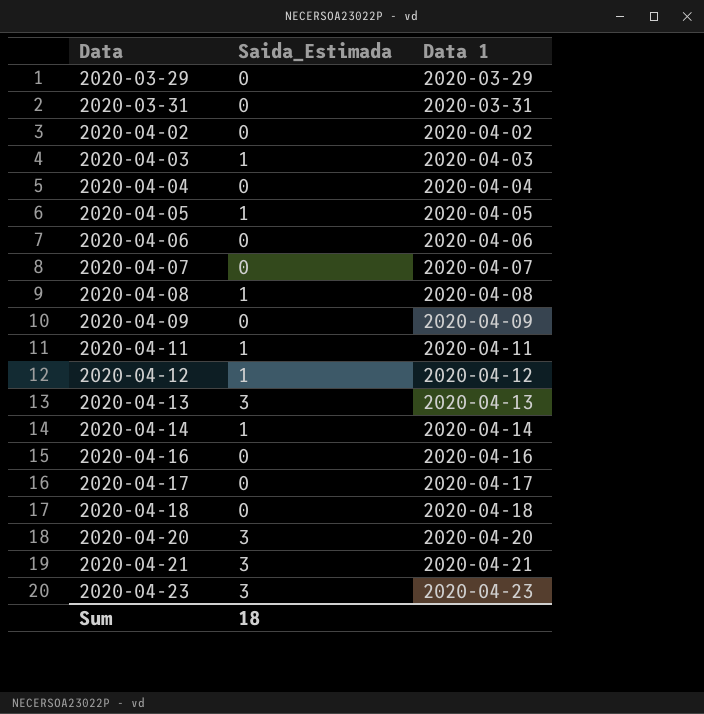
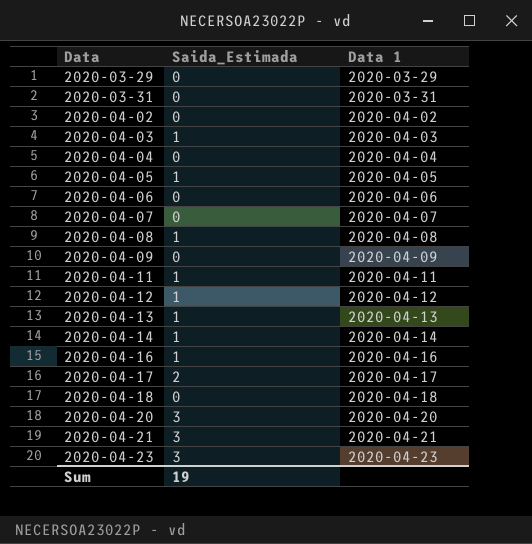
2020-04-13 | Saida_Estimada: 3 -> 1
2020-04-16 | Saida_Estimada: 0 -> 1
2020-04-17 | Saida_Estimada: 0 -> 2
Sum | Saida_Estimada: 18 -> 19

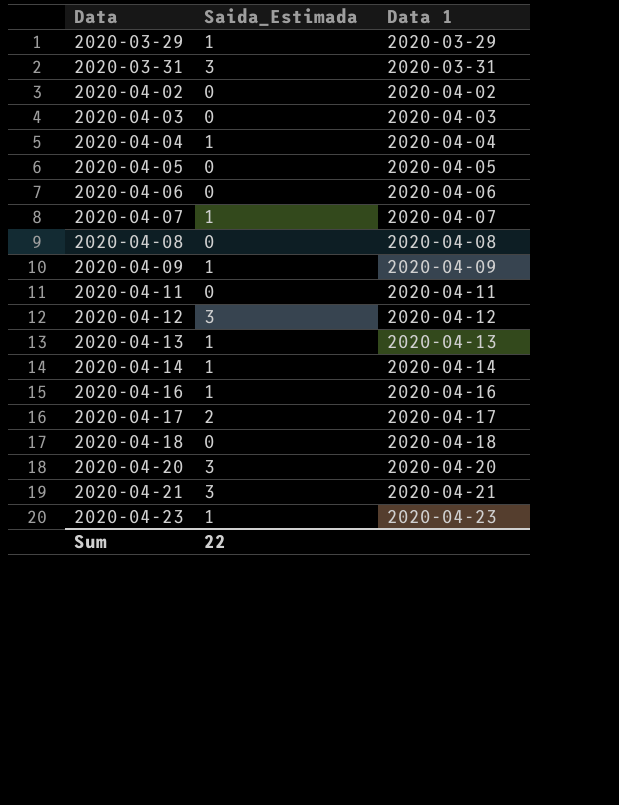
2020-03-29 | Saida_Estimada: 0 -> 1
2020-03-31 | Saida_Estimada: 0 -> 3
2020-04-03 | Saida_Estimada: 1 -> 0
2020-04-04 | Saida_Estimada: 0 -> 1
2020-04-05 | Saida_Estimada: 1 -> 0
2020-04-07 | Saida_Estimada: 0 -> 1
2020-04-08 | Saida_Estimada: 1 -> 0
2020-04-09 | Saida_Estimada: 0 -> 1
2020-04-11 | Saida_Estimada: 1 -> 0
2020-04-12 | Saida_Estimada: 1 -> 3
2020-04-23 | Saida_Estimada: 3 -> 1
Sum | Saida_Estimada: 19 -> 22

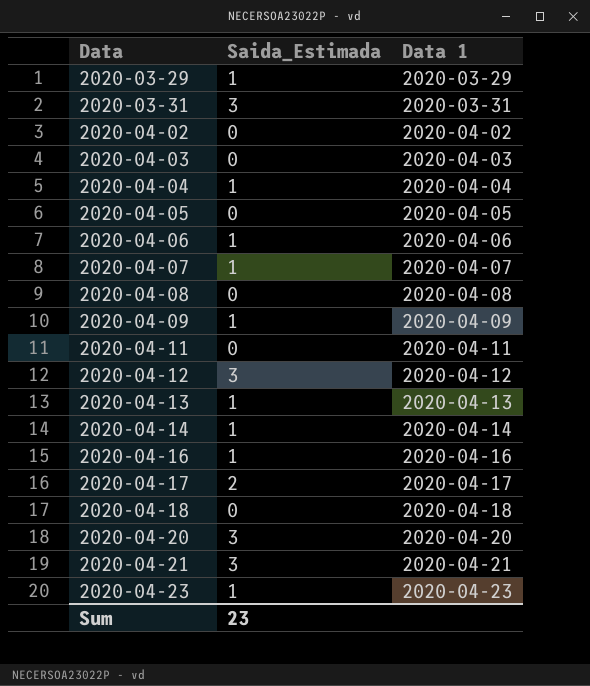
2020-04-06 | Saida_Estimada: 0 -> 1
Sum | Saida_Estimada: 22 -> 23

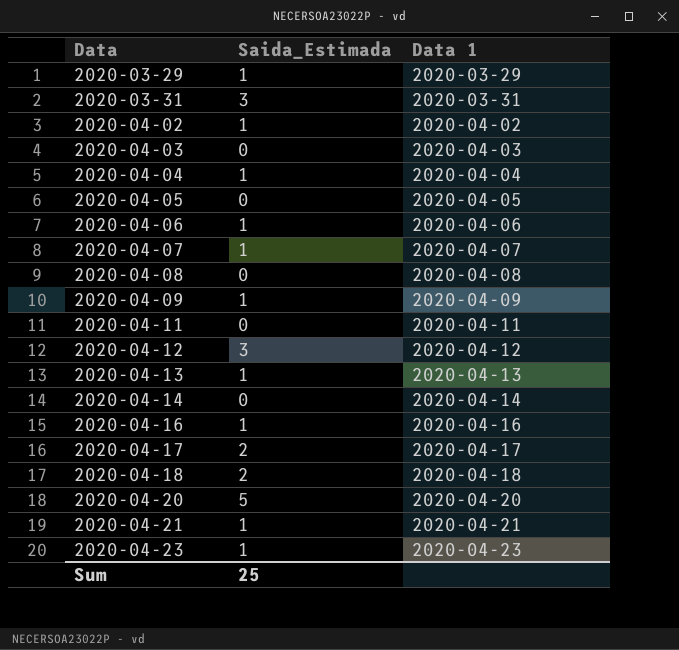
2020-04-02 | Saida_Estimada: 0 -> 1
2020-04-14 | Saida_Estimada: 1 -> 0
2020-04-18 | Saida_Estimada: 0 -> 2
2020-04-20 | Saida_Estimada: 3 -> 5
2020-04-21 | Saida_Estimada: 3 -> 1
Sum | Saida_Estimada: 23 -> 25

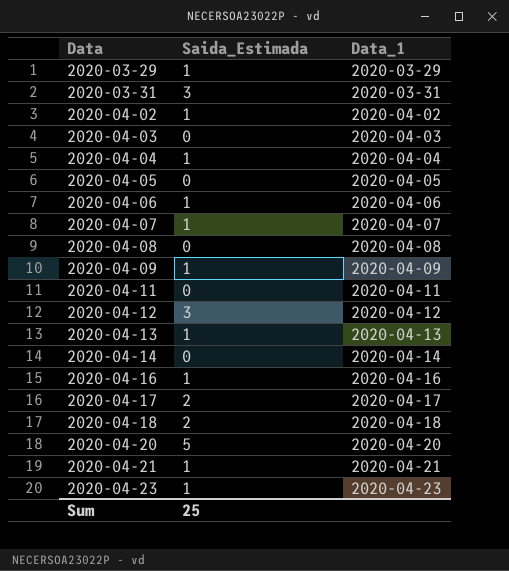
column name: Data 1 -> Data_1

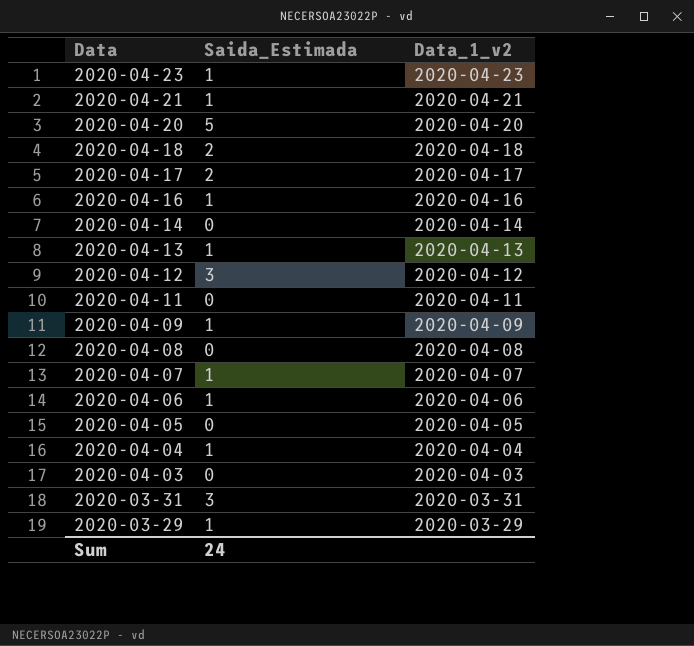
row order: Data ascending -> Data descending
column name: Data_1 -> Data_1_v2
row 2020-04-02: 1 | 2020-04-02 -> none
Sum | Saida_Estimada: 25 -> 24

